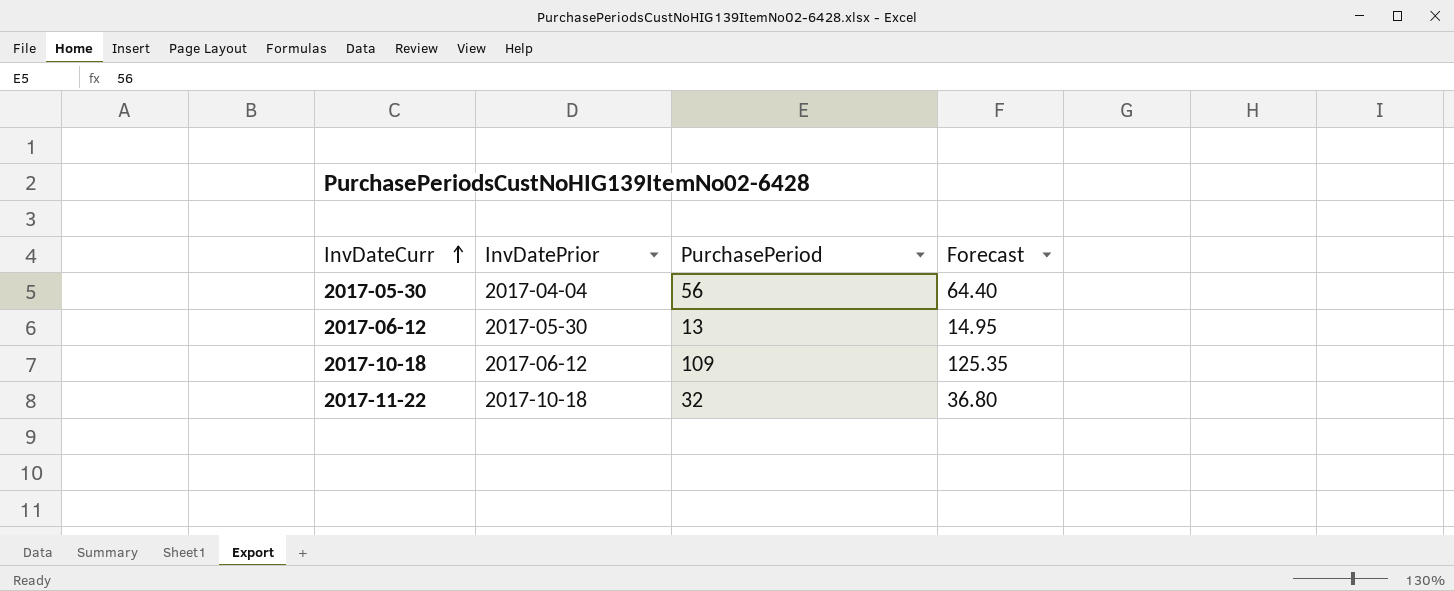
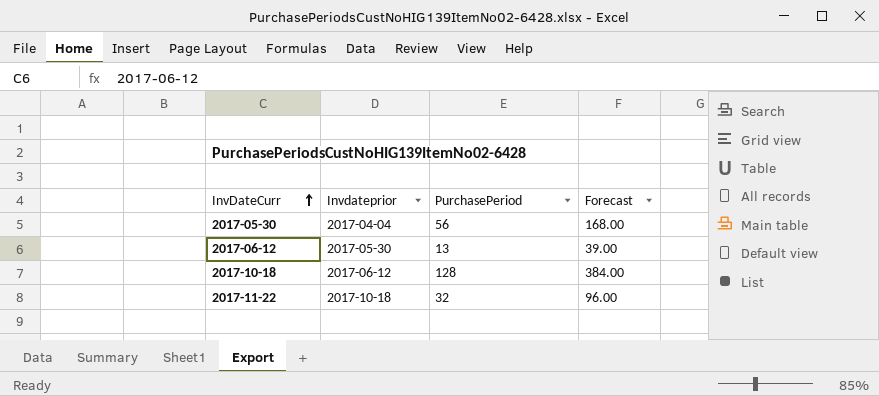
column name: InvDatePrior -> Invdateprior
column Forecast | formula: [PurchasePeriod] * 1.15 -> [PurchasePeriod] * 3
2017-10-18 | PurchasePeriod: 109 -> 128

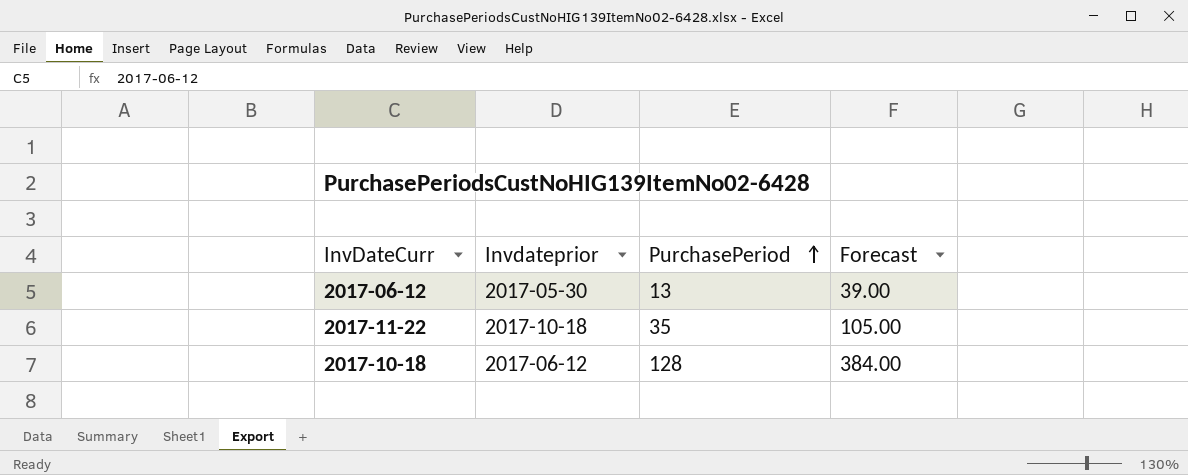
row order: InvDateCurr ascending -> PurchasePeriod ascending
row 2017-05-30: 2017-04-04 | 56 | 168.00 -> none
2017-11-22 | PurchasePeriod: 32 -> 35
2017-11-22 | Forecast: 96.00 -> 105.00

